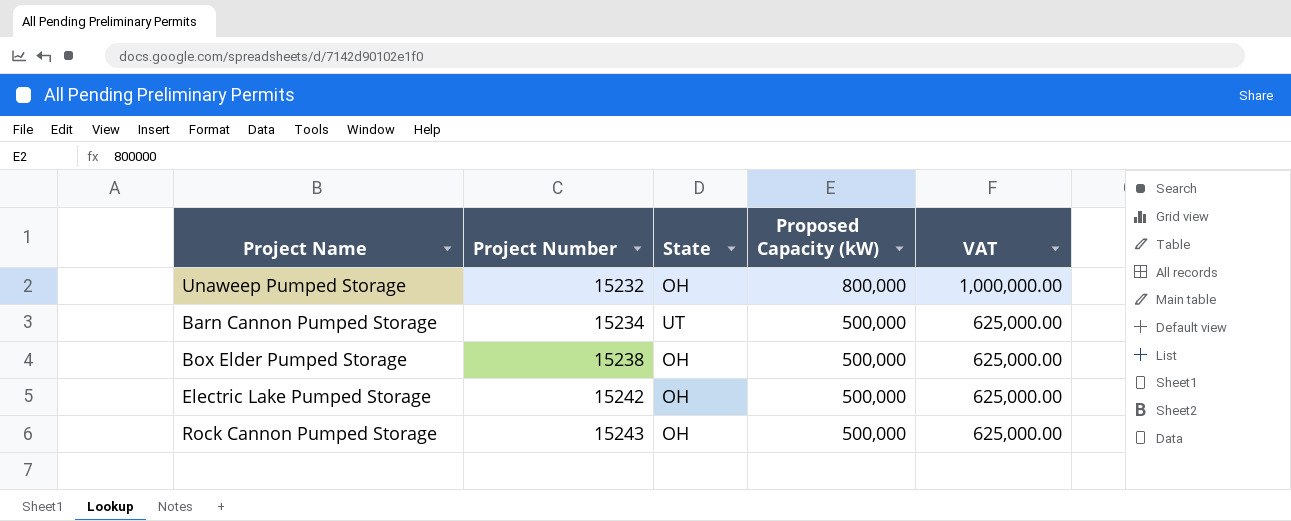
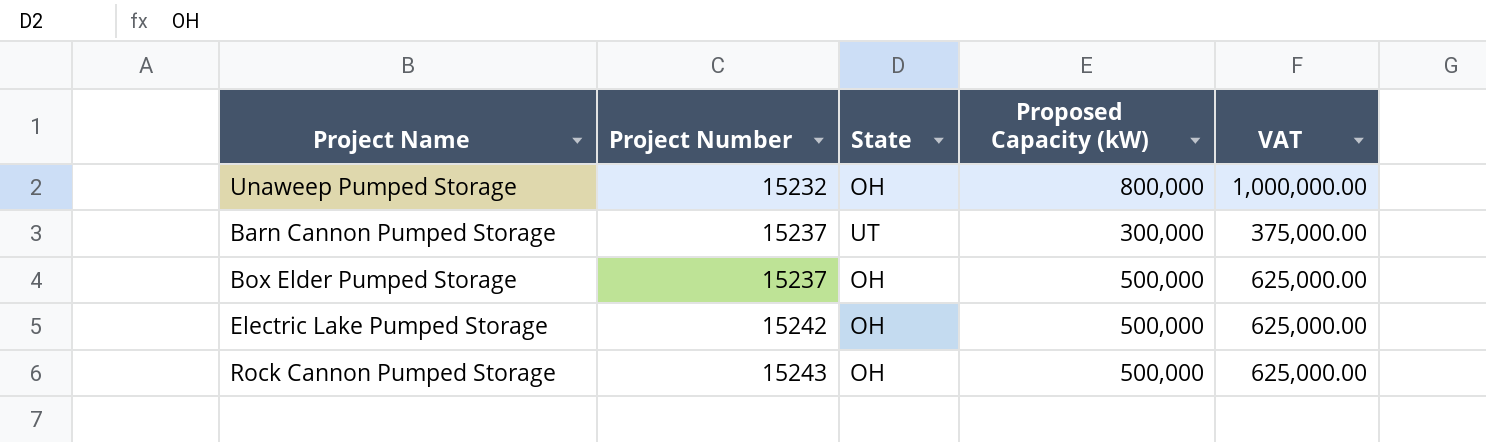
Barn Cannon Pumped Storage | Project Number: 15234 -> 15237
Barn Cannon Pumped Storage | Proposed Capacity (kW): 500,000 -> 300,000
Barn Cannon Pumped Storage | VAT: 625,000.00 -> 375,000.00
Box Elder Pumped Storage | Project Number: 15238 -> 15237

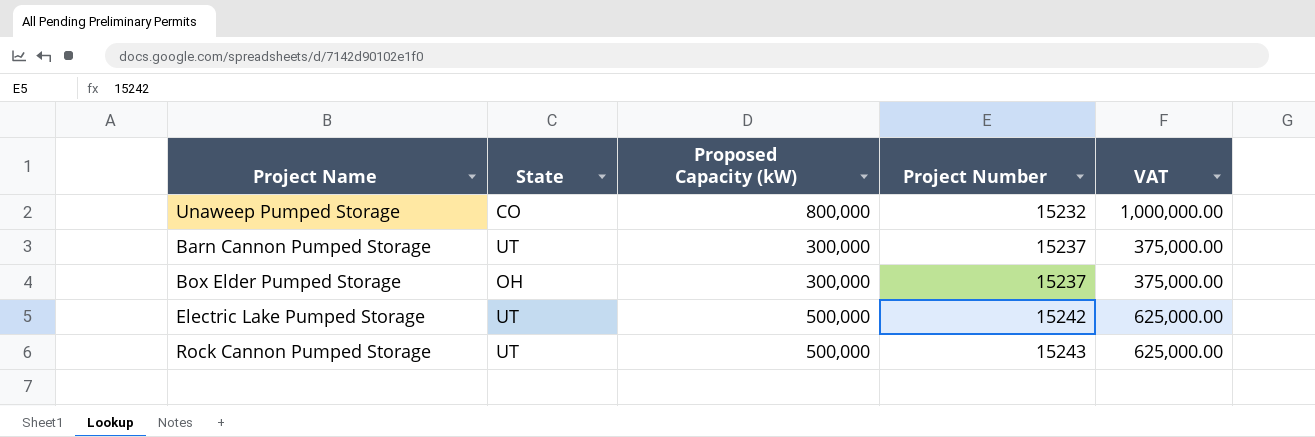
column Project Number | position: 2 -> 4
Unaweep Pumped Storage | State: OH -> CO
Box Elder Pumped Storage | Proposed Capacity (kW): 500,000 -> 300,000
Box Elder Pumped Storage | VAT: 625,000.00 -> 375,000.00
Electric Lake Pumped Storage | State: OH -> UT
Rock Cannon Pumped Storage | State: OH -> UT

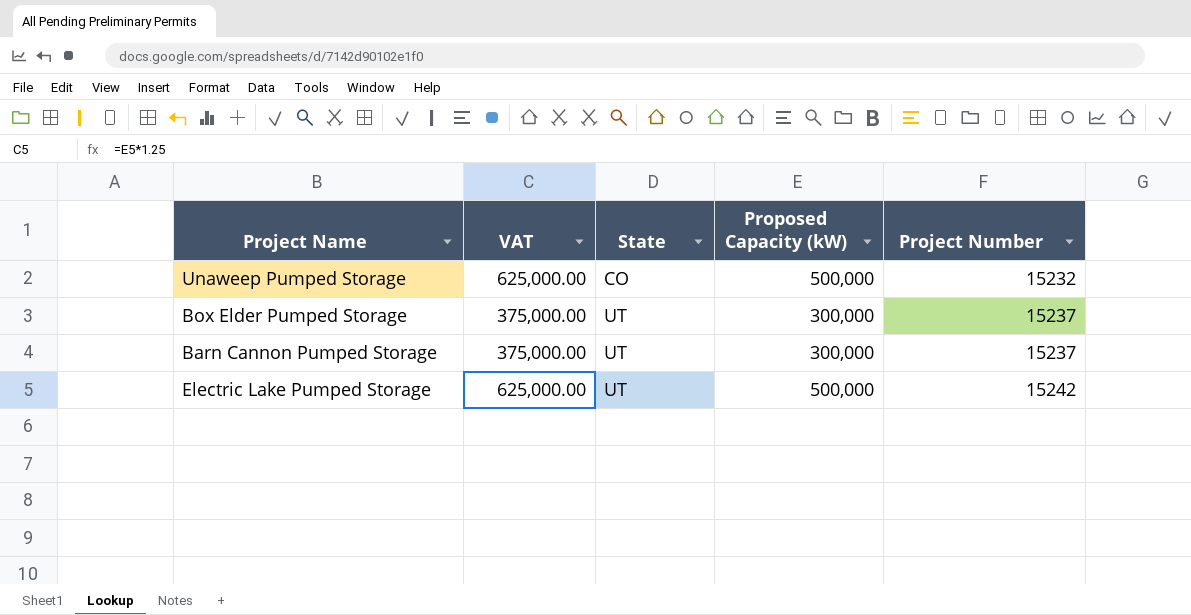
row order: Project Number ascending -> State ascending
column VAT | position: 5 -> 2
row Rock Cannon Pumped Storage: UT | 500,000 | 15243 | 625,000.00 -> none
Unaweep Pumped Storage | VAT: 1,000,000.00 -> 625,000.00
Unaweep Pumped Storage | Proposed Capacity (kW): 800,000 -> 500,000
Box Elder Pumped Storage | State: OH -> UT

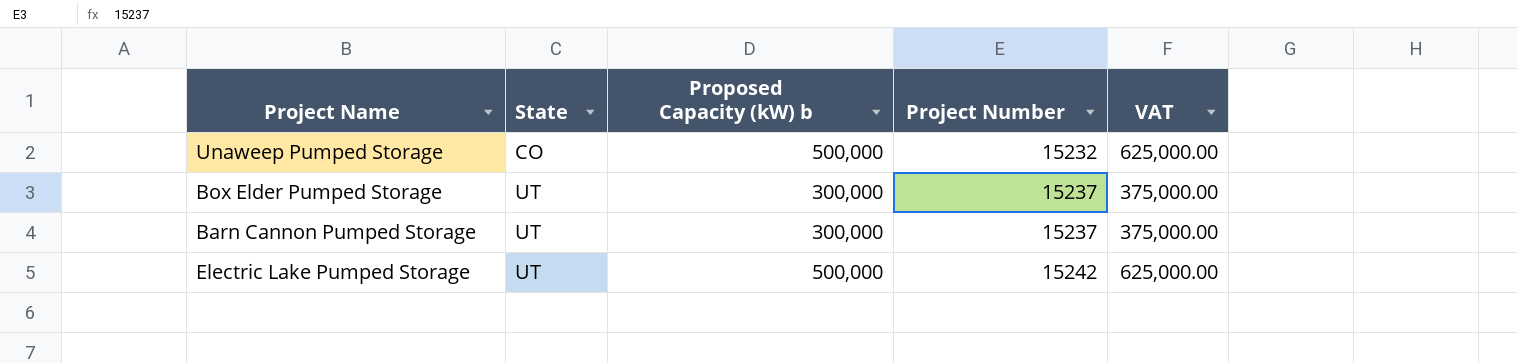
column name: Proposed Capacity (kW) -> Proposed Capacity (kW) b
column VAT | position: 2 -> 5

